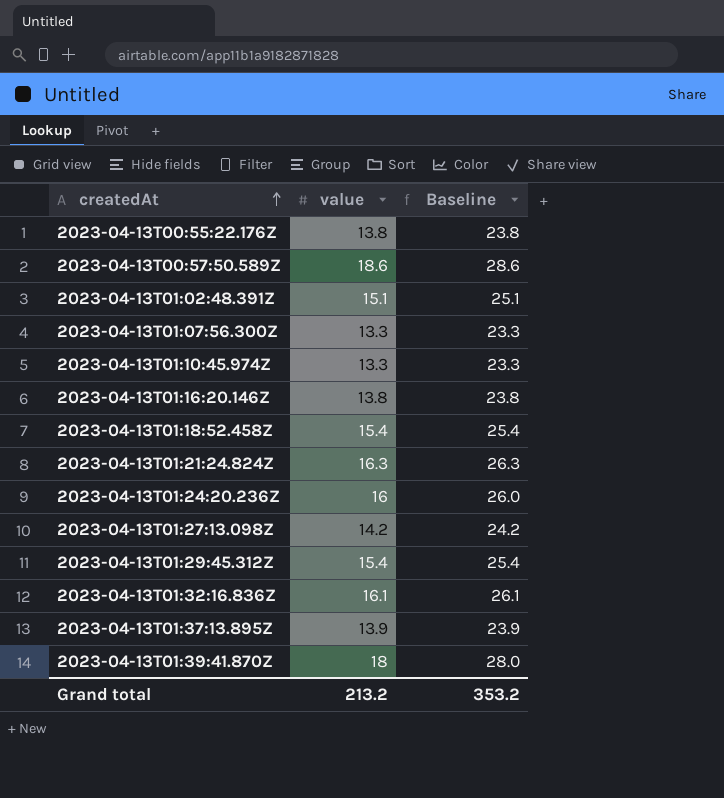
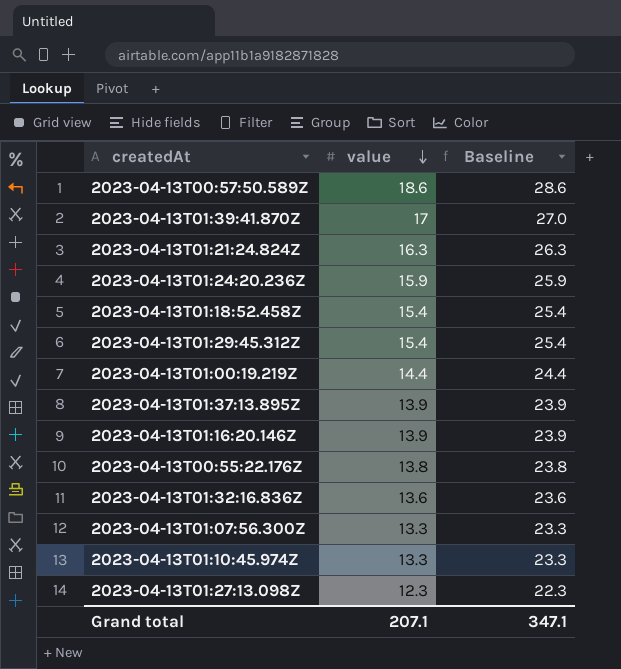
row order: createdAt ascending -> value descending
row 2023-04-13T01:02:48.391Z: 15.1 | 25.1 -> none
2023-04-13T01:39:41.870Z | value: 18 -> 17
2023-04-13T01:39:41.870Z | Baseline: 28.0 -> 27.0
2023-04-13T01:24:20.236Z | value: 16 -> 15.9
2023-04-13T01:24:20.236Z | Baseline: 26.0 -> 25.9
row 2023-04-13T01:00:19.219Z: none -> 14.4 | 24.4
2023-04-13T01:16:20.146Z | value: 13.8 -> 13.9
2023-04-13T01:16:20.146Z | Baseline: 23.8 -> 23.9
2023-04-13T01:32:16.836Z | value: 16.1 -> 13.6
2023-04-13T01:32:16.836Z | Baseline: 26.1 -> 23.6
2023-04-13T01:27:13.098Z | value: 14.2 -> 12.3
2023-04-13T01:27:13.098Z | Baseline: 24.2 -> 22.3
Grand total | value: 213.2 -> 207.1
Grand total | Baseline: 353.2 -> 347.1

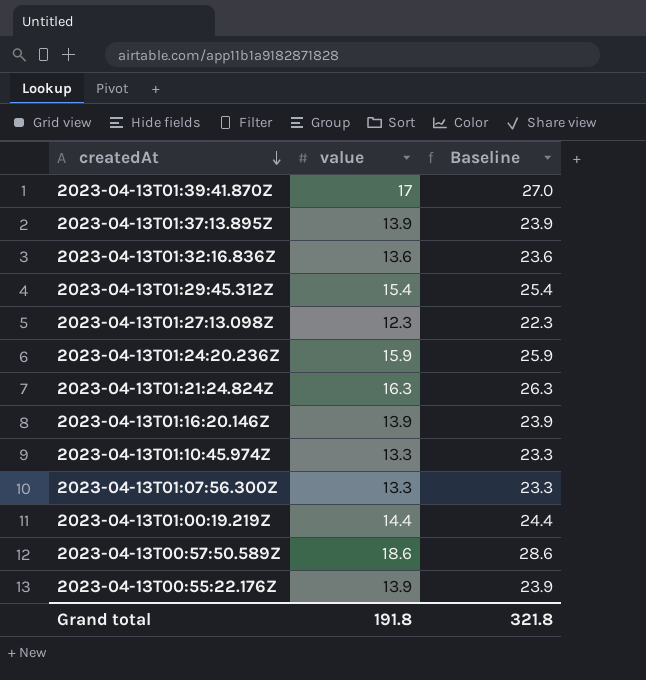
row order: value descending -> createdAt descending
row 2023-04-13T01:18:52.458Z: 15.4 | 25.4 -> none
2023-04-13T00:55:22.176Z | value: 13.8 -> 13.9
2023-04-13T00:55:22.176Z | Baseline: 23.8 -> 23.9
Grand total | value: 207.1 -> 191.8
Grand total | Baseline: 347.1 -> 321.8

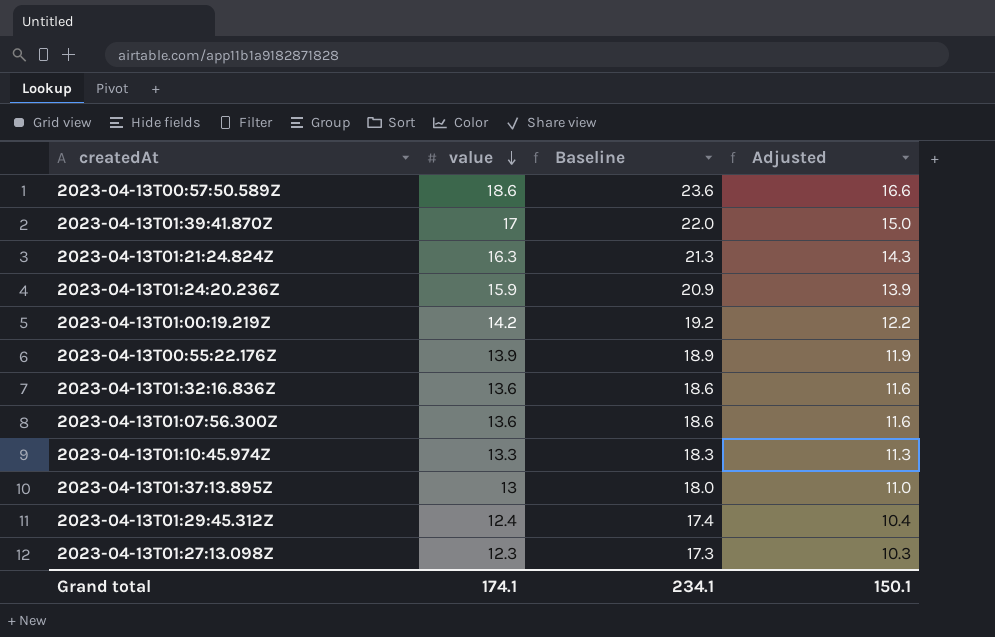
row order: createdAt descending -> value descending
column Baseline | formula: [value] + 10 -> [value] + 5
column Adjusted | formula: none -> [value] - 2
row 2023-04-13T01:16:20.146Z: 13.9 | 23.9 -> none
2023-04-13T01:00:19.219Z | value: 14.4 -> 14.2
2023-04-13T01:07:56.300Z | value: 13.3 -> 13.6
2023-04-13T01:37:13.895Z | value: 13.9 -> 13
2023-04-13T01:29:45.312Z | value: 15.4 -> 12.4
Grand total | value: 191.8 -> 174.1
Grand total | Baseline: 321.8 -> 234.1

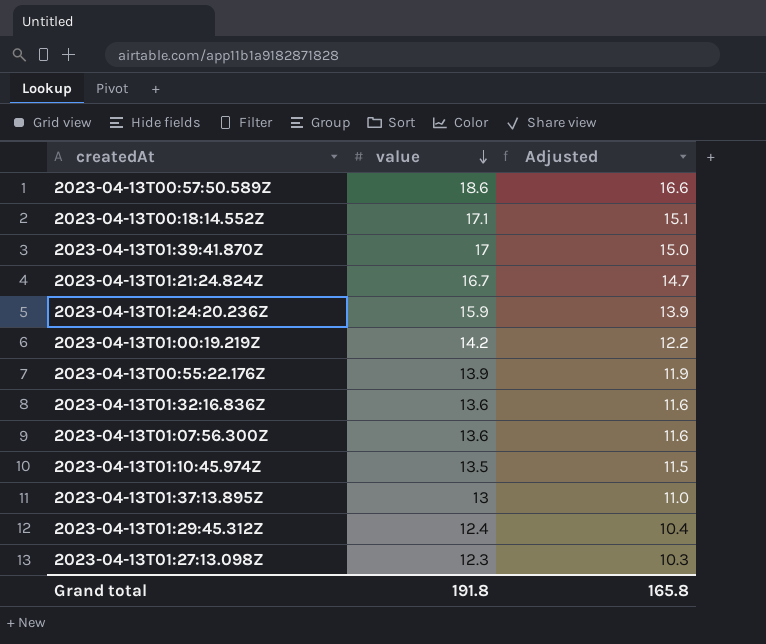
column Baseline | formula: [value] + 5 -> none
row 2023-04-13T00:18:14.552Z: none -> 17.1 | 15.1
2023-04-13T01:21:24.824Z | value: 16.3 -> 16.7
2023-04-13T01:21:24.824Z | Adjusted: 14.3 -> 14.7
2023-04-13T01:10:45.974Z | value: 13.3 -> 13.5
2023-04-13T01:10:45.974Z | Adjusted: 11.3 -> 11.5
Grand total | value: 174.1 -> 191.8
Grand total | Adjusted: 150.1 -> 165.8

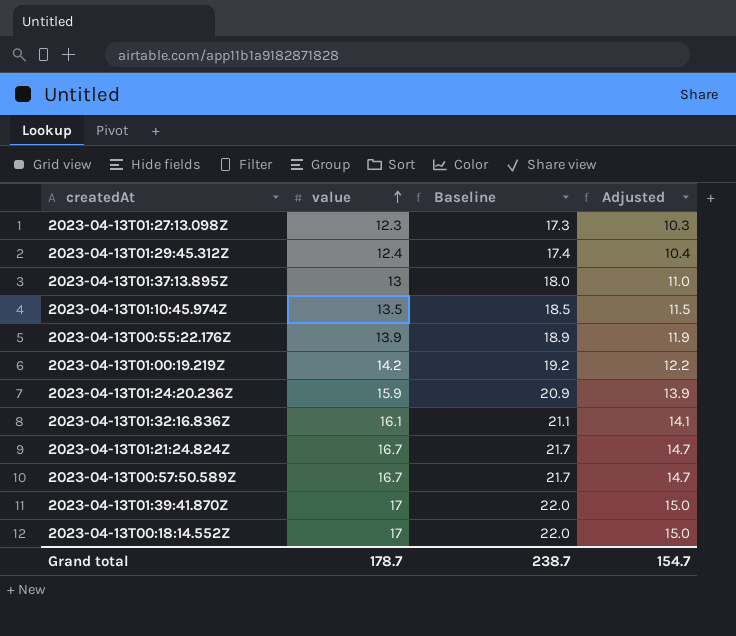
row order: value descending -> value ascending
column Baseline | formula: none -> [value] + 5
row 2023-04-13T01:07:56.300Z: 13.6 | 11.6 -> none
2023-04-13T01:32:16.836Z | value: 13.6 -> 16.1
2023-04-13T01:32:16.836Z | Adjusted: 11.6 -> 14.1
2023-04-13T00:57:50.589Z | value: 18.6 -> 16.7
2023-04-13T00:57:50.589Z | Adjusted: 16.6 -> 14.7
2023-04-13T00:18:14.552Z | value: 17.1 -> 17
2023-04-13T00:18:14.552Z | Adjusted: 15.1 -> 15.0
Grand total | value: 191.8 -> 178.7
Grand total | Adjusted: 165.8 -> 154.7

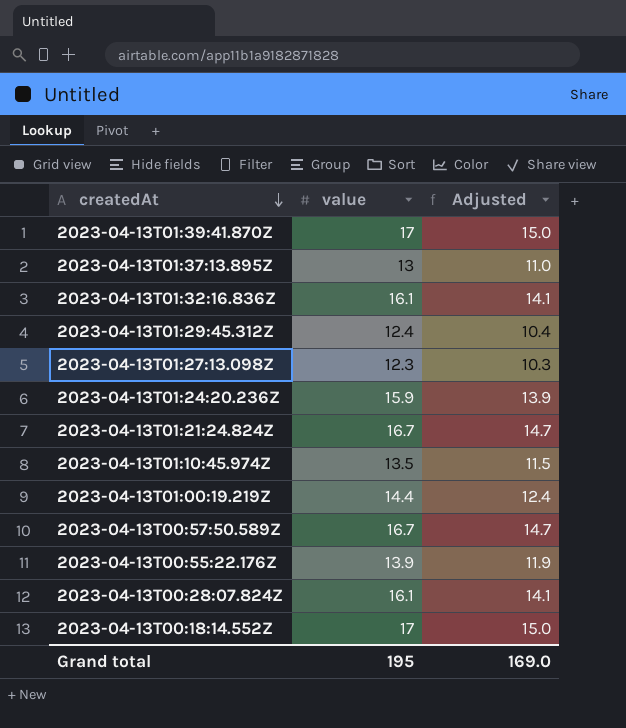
row order: value ascending -> createdAt descending
column Baseline | formula: [value] + 5 -> none
2023-04-13T01:00:19.219Z | value: 14.2 -> 14.4
2023-04-13T01:00:19.219Z | Adjusted: 12.2 -> 12.4
row 2023-04-13T00:28:07.824Z: none -> 16.1 | 14.1
Grand total | value: 178.7 -> 195
Grand total | Adjusted: 154.7 -> 169.0

